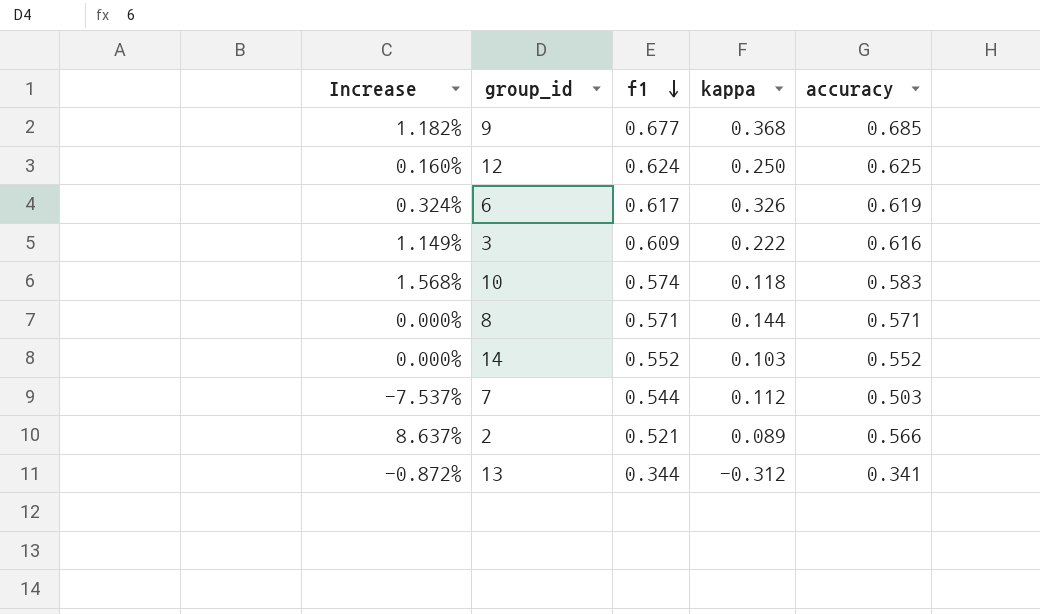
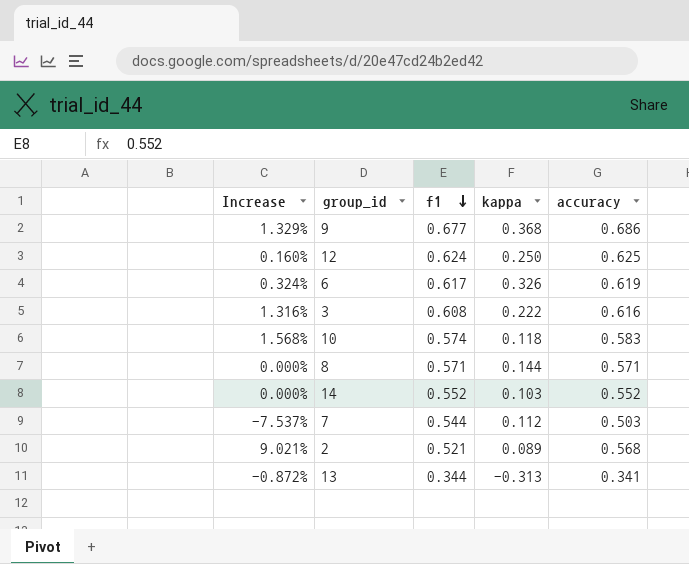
9 | Increase: 1.182% -> 1.329%
9 | accuracy: 0.685 -> 0.686
3 | Increase: 1.149% -> 1.316%
3 | f1: 0.609 -> 0.608
2 | Increase: 8.637% -> 9.021%
2 | accuracy: 0.566 -> 0.568
13 | kappa: -0.312 -> -0.313

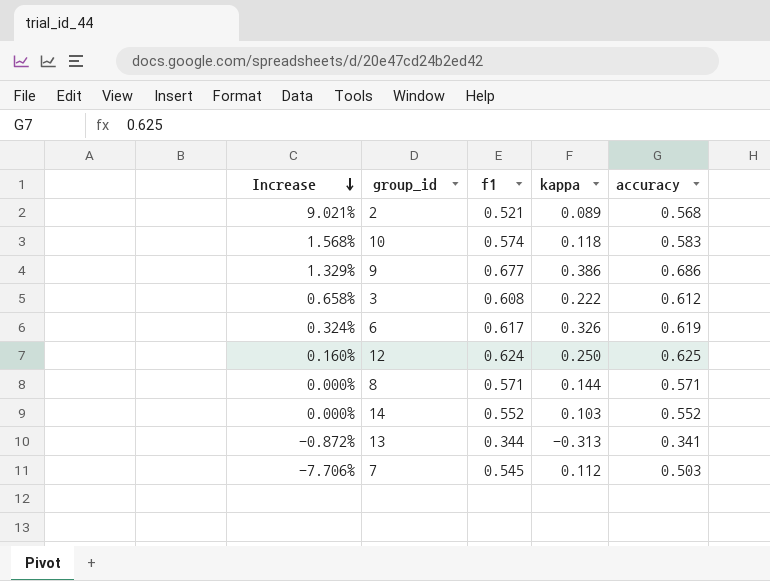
row order: f1 descending -> Increase descending
9 | kappa: 0.368 -> 0.386
3 | Increase: 1.316% -> 0.658%
3 | accuracy: 0.616 -> 0.612
7 | Increase: -7.537% -> -7.706%
7 | f1: 0.544 -> 0.545

